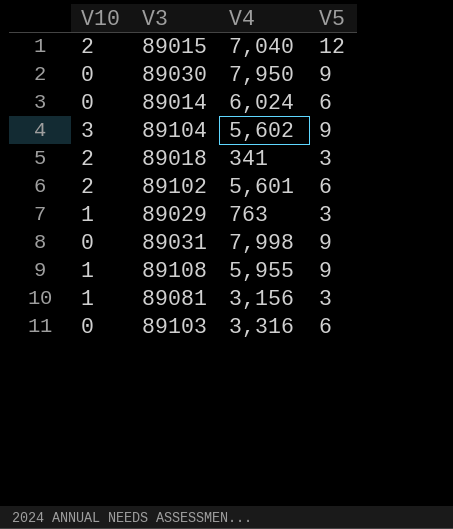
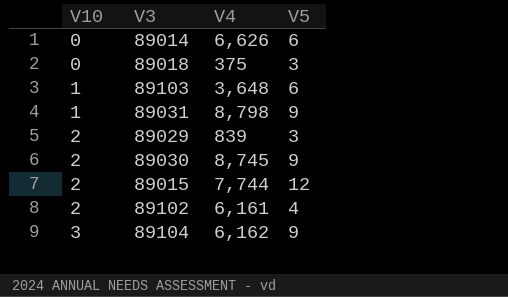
row order: none -> V10 ascending
row 89108: 1 | 5,955 | 9 -> none
row 89081: 1 | 3,156 | 3 -> none
89014 | V4: 6,024 -> 6,626
89018 | V10: 2 -> 0
89018 | V4: 341 -> 375
89103 | V10: 0 -> 1
89103 | V4: 3,316 -> 3,648
89031 | V10: 0 -> 1
89031 | V4: 7,998 -> 8,798
89029 | V10: 1 -> 2
89029 | V4: 763 -> 839
89030 | V10: 0 -> 2
89030 | V4: 7,950 -> 8,745
89015 | V4: 7,040 -> 7,744
89102 | V4: 5,601 -> 6,161
89102 | V5: 6 -> 4
89104 | V4: 5,602 -> 6,162

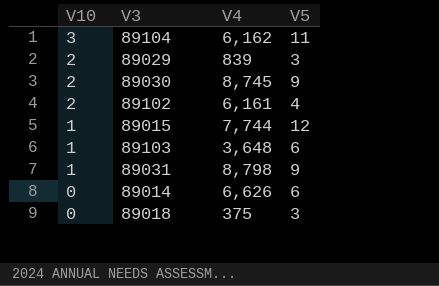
row order: V10 ascending -> V10 descending
89104 | V5: 9 -> 11
89015 | V10: 2 -> 1

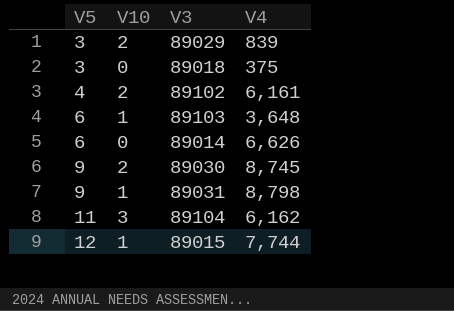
row order: V10 descending -> V5 ascending
column V5 | position: 4 -> 1

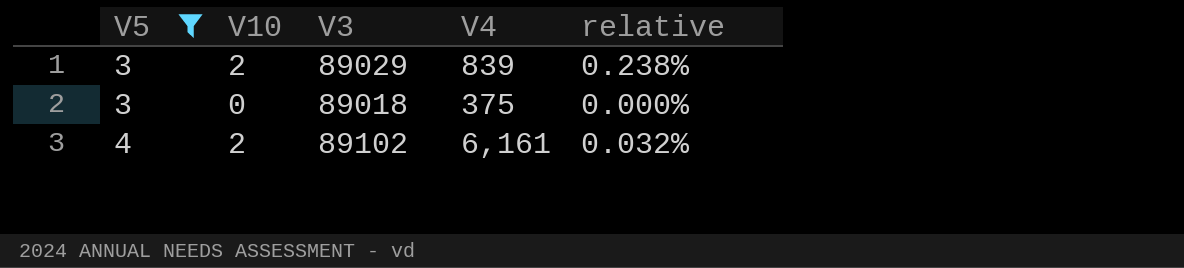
filter: none -> V5 <= 4
column relative | formula: none -> [V10] / [V4]

